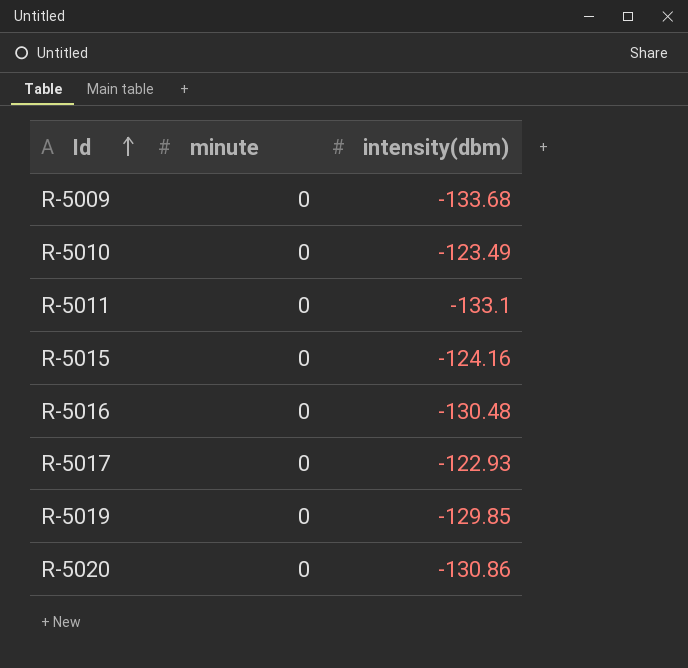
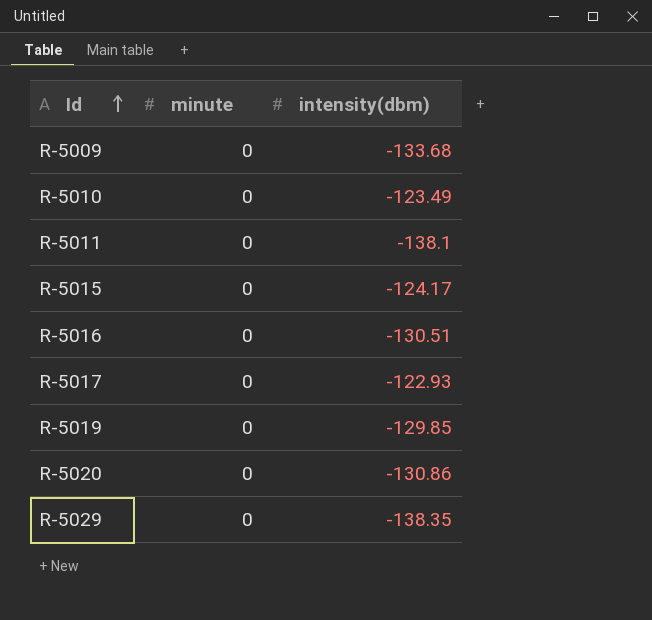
R-5011 | intensity(dbm): -133.1 -> -138.1
R-5015 | intensity(dbm): -124.16 -> -124.17
R-5016 | intensity(dbm): -130.48 -> -130.51
row R-5029: none -> 0 | -138.35

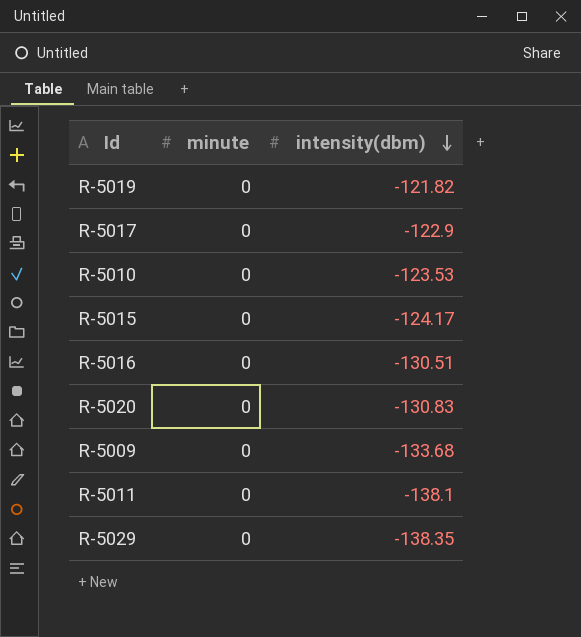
row order: Id ascending -> intensity(dbm) descending
R-5019 | intensity(dbm): -129.85 -> -121.82
R-5017 | intensity(dbm): -122.93 -> -122.9
R-5010 | intensity(dbm): -123.49 -> -123.53
R-5020 | intensity(dbm): -130.86 -> -130.83

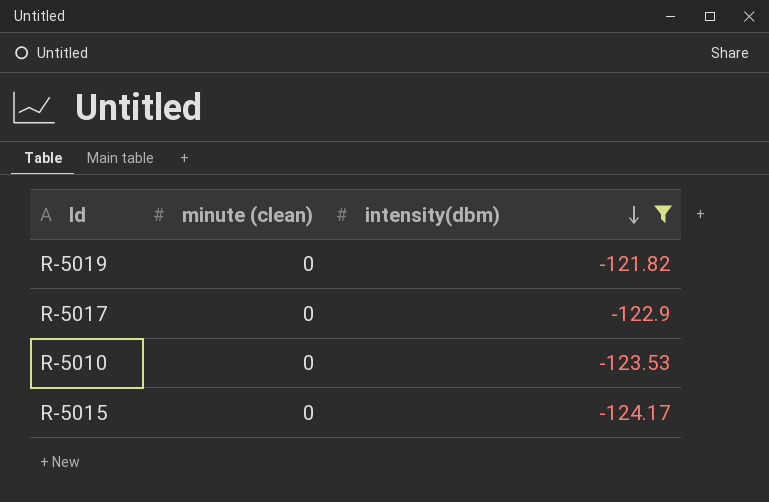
filter: none -> intensity(dbm) >= -124.17
column name: minute -> minute (clean)

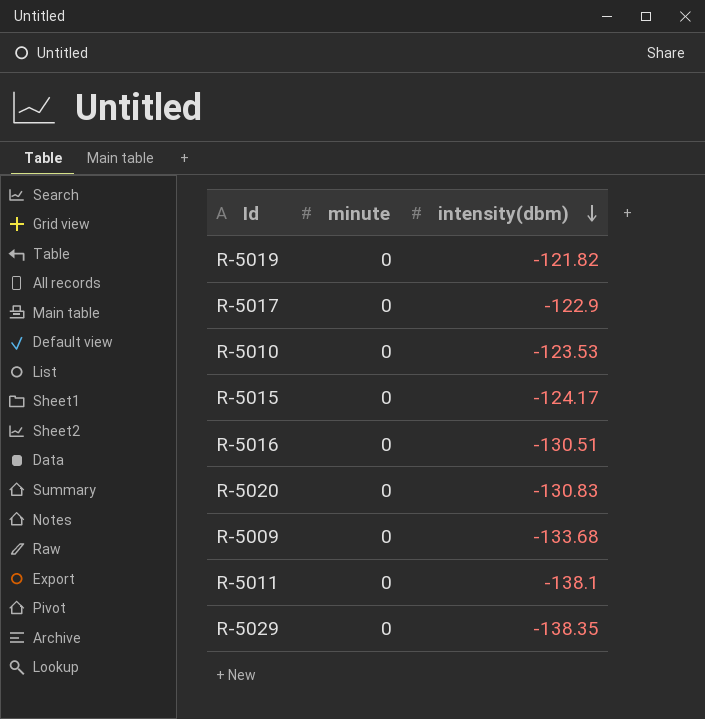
filter: intensity(dbm) >= -124.17 -> none
column name: minute (clean) -> minute

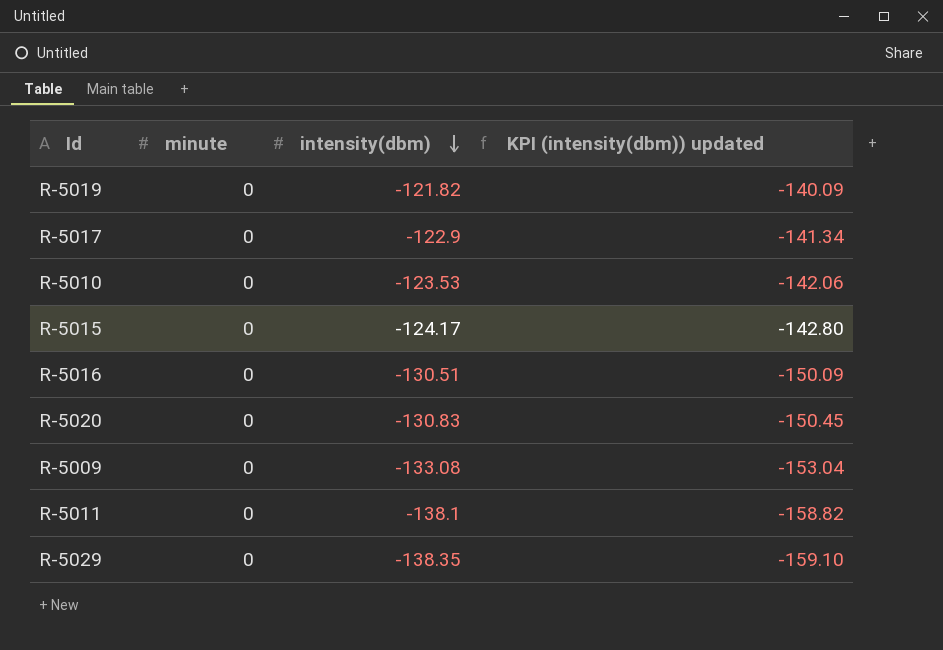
column KPI (intensity(dbm)) updated | formula: none -> [intensity(dbm)] * 1.15
R-5009 | intensity(dbm): -133.68 -> -133.08

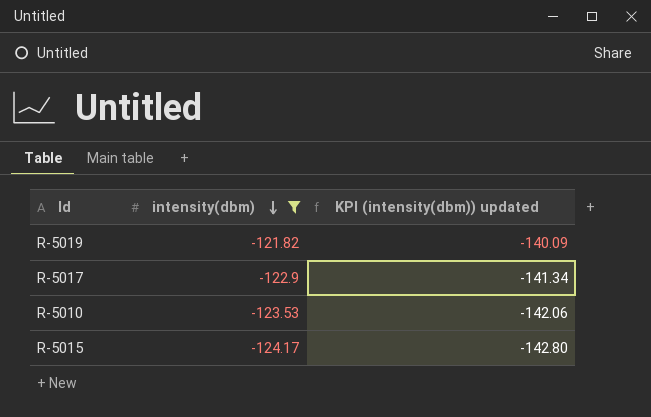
filter: none -> intensity(dbm) >= -124.17
column minute | position: 2 -> none

